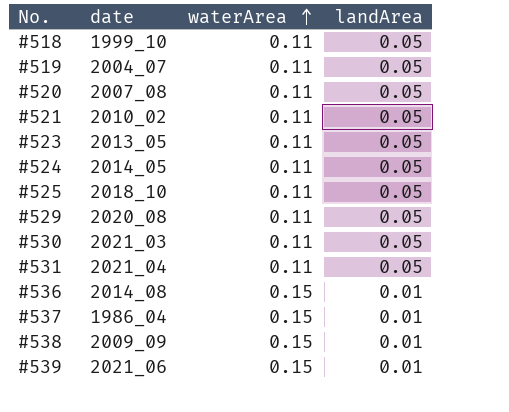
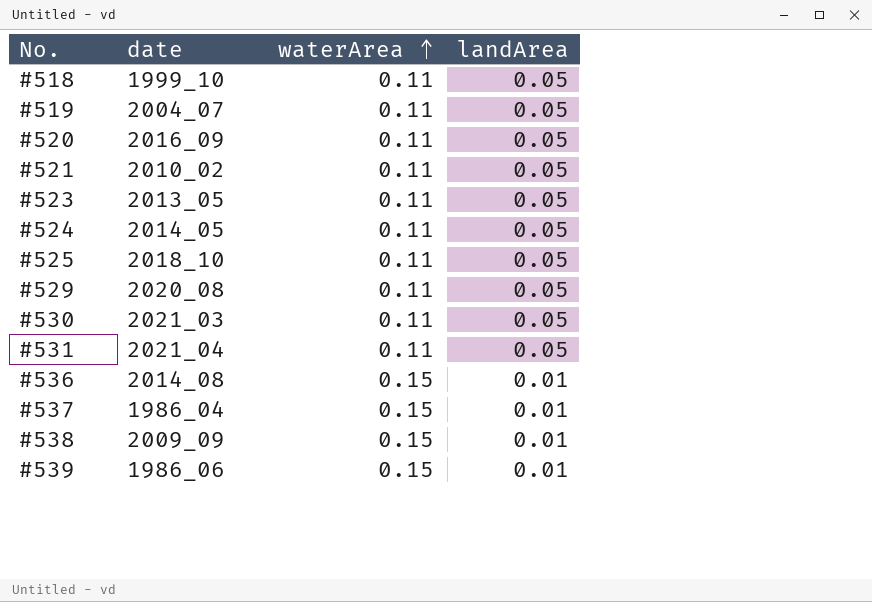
#520 | date: 2007_08 -> 2016_09
#539 | date: 2021_06 -> 1986_06

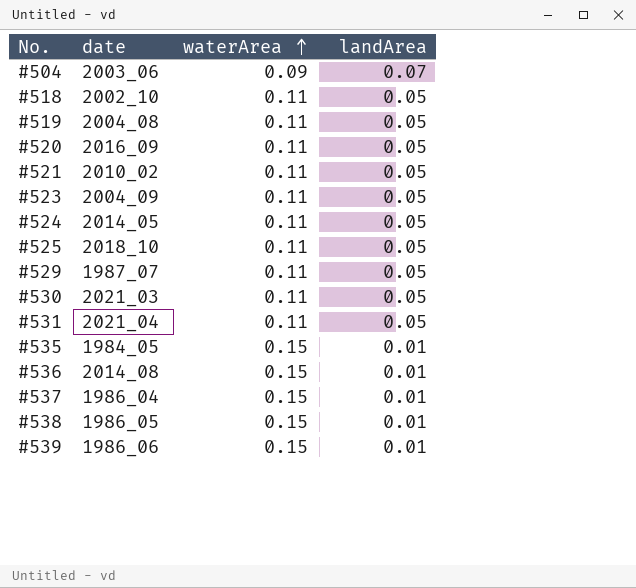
row #504: none -> 2003_06 | 0.09 | 0.07
#518 | date: 1999_10 -> 2002_10
#519 | date: 2004_07 -> 2004_08
#523 | date: 2013_05 -> 2004_09
#529 | date: 2020_08 -> 1987_07
row #535: none -> 1984_05 | 0.15 | 0.01
#538 | date: 2009_09 -> 1986_05

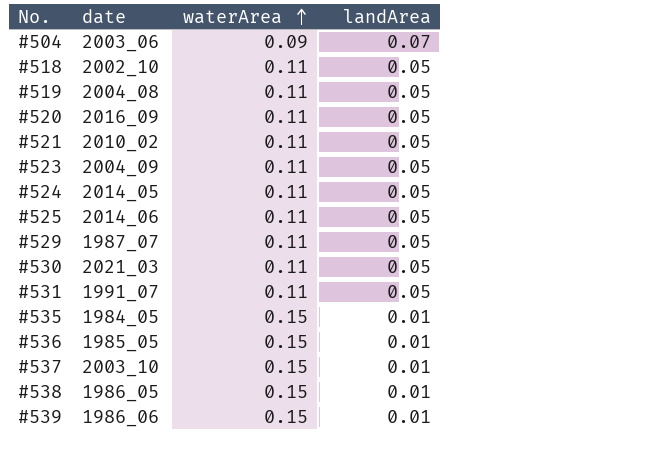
#525 | date: 2018_10 -> 2014_06
#531 | date: 2021_04 -> 1991_07
#536 | date: 2014_08 -> 1985_05
#537 | date: 1986_04 -> 2003_10

